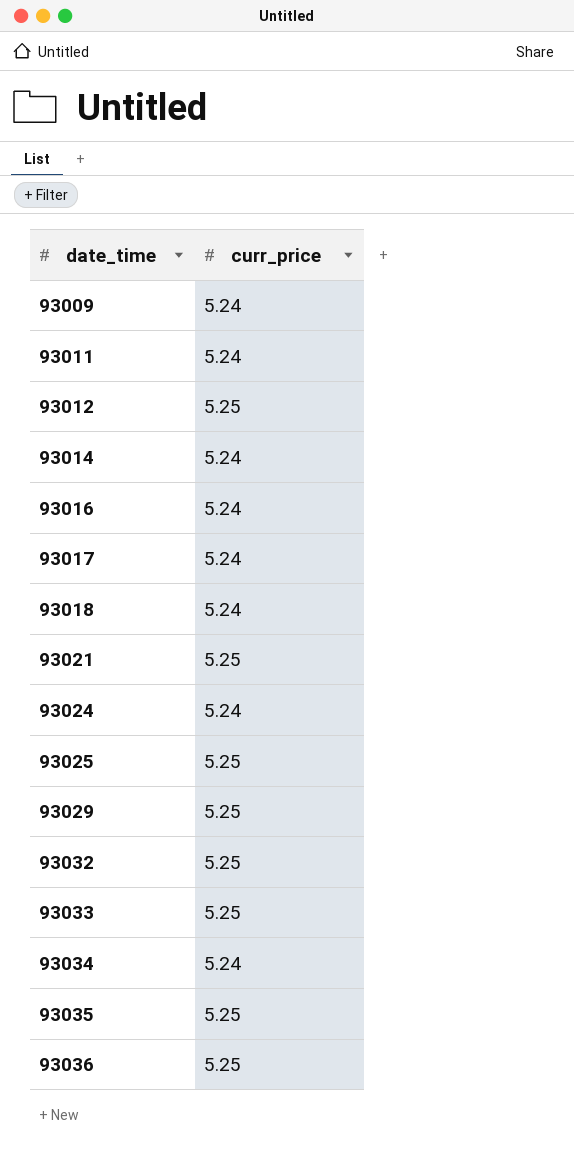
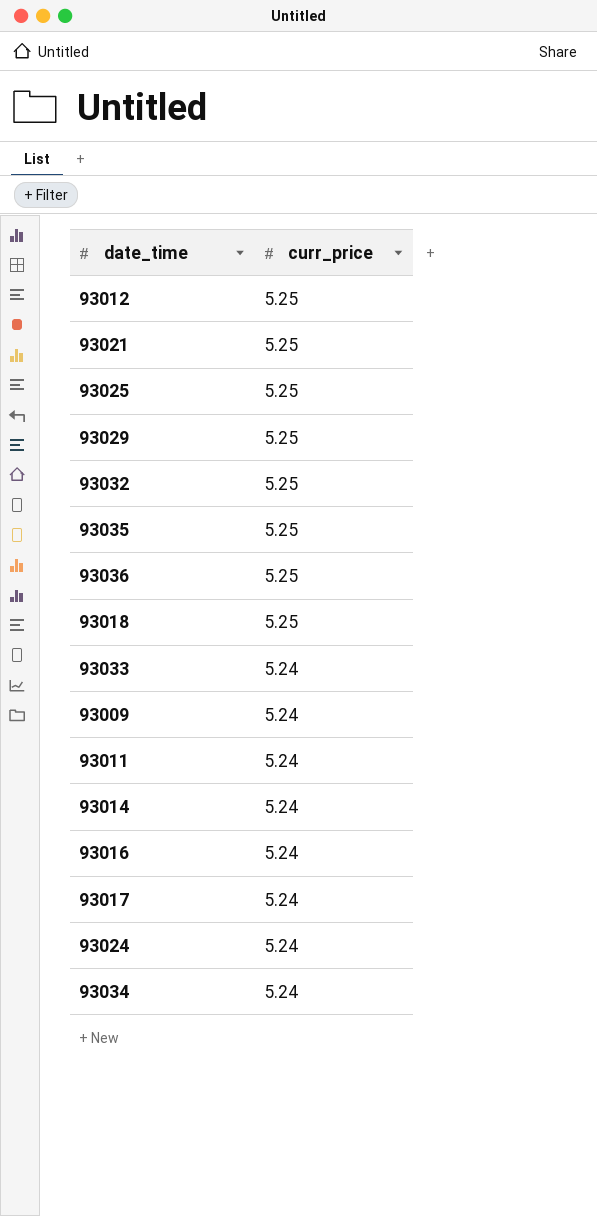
row order: date_time ascending -> curr_price descending
93018 | curr_price: 5.24 -> 5.25
93033 | curr_price: 5.25 -> 5.24

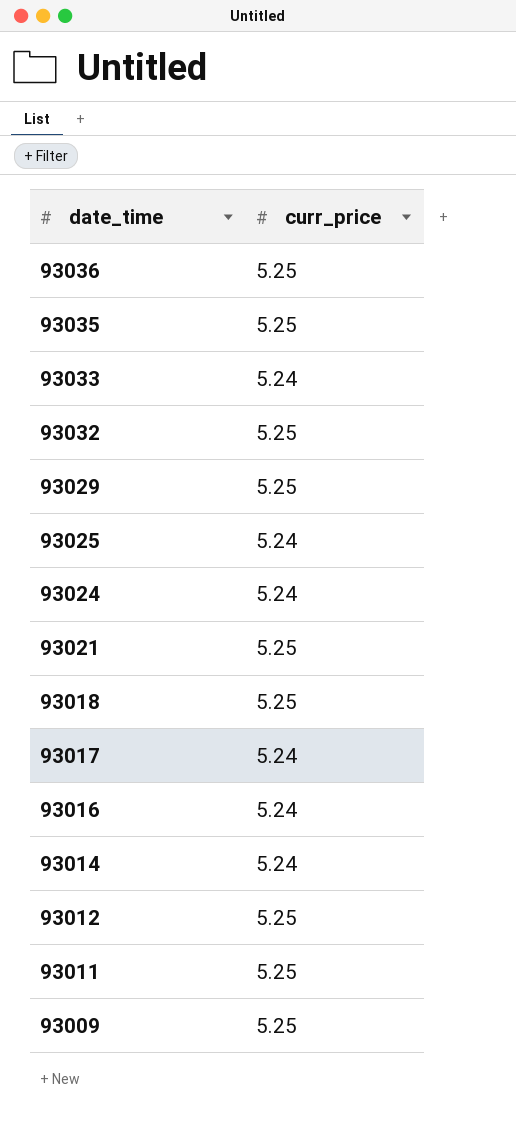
row order: curr_price descending -> date_time descending
row 93034: 5.24 -> none
93025 | curr_price: 5.25 -> 5.24
93011 | curr_price: 5.24 -> 5.25
93009 | curr_price: 5.24 -> 5.25

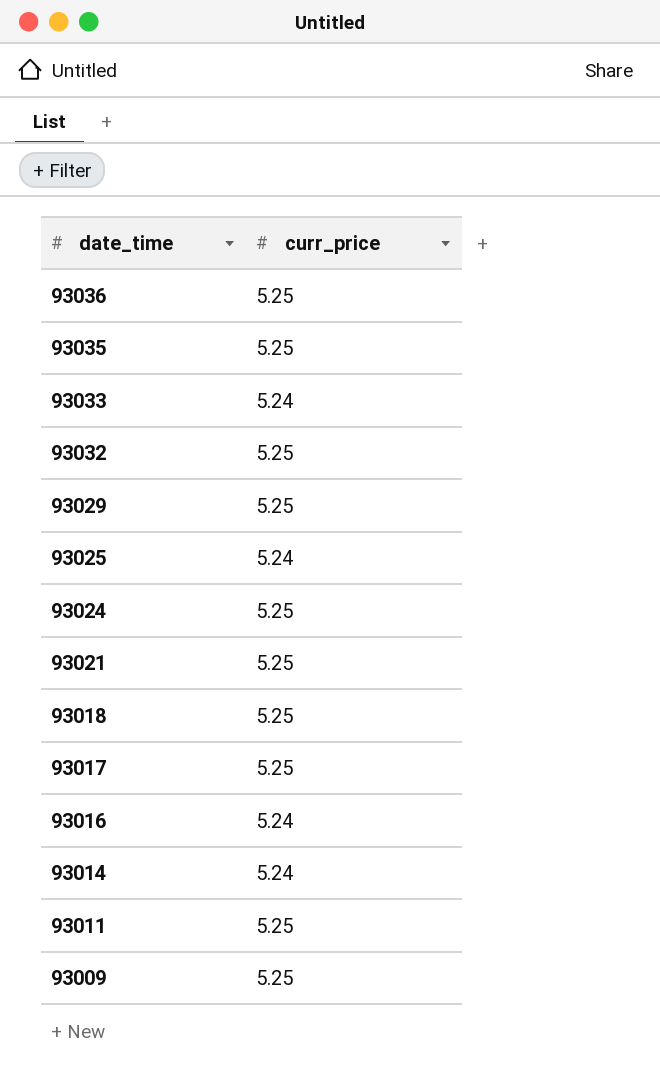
row 93012: 5.25 -> none
93024 | curr_price: 5.24 -> 5.25
93017 | curr_price: 5.24 -> 5.25

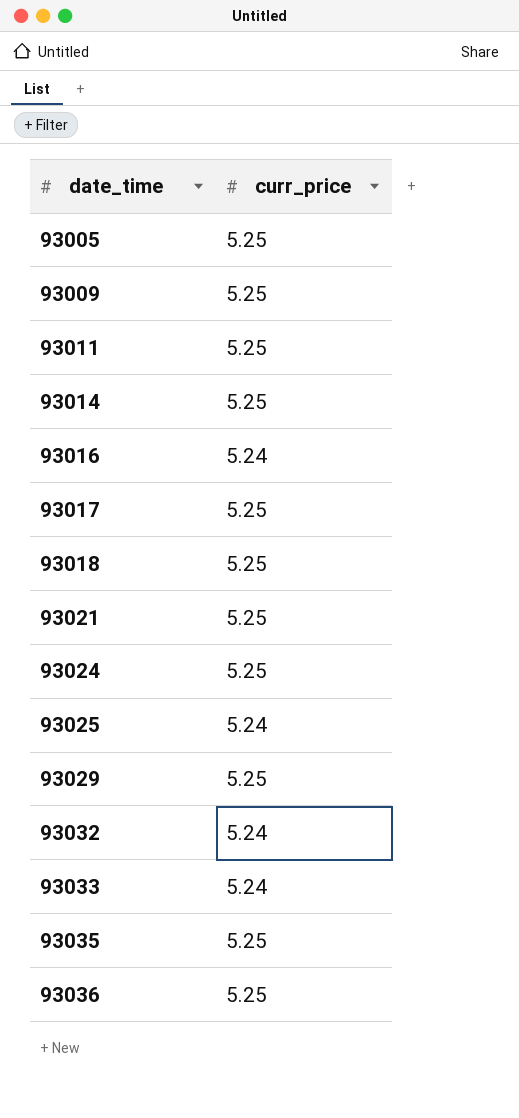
row order: date_time descending -> date_time ascending
row 93005: none -> 5.25
93014 | curr_price: 5.24 -> 5.25
93032 | curr_price: 5.25 -> 5.24

